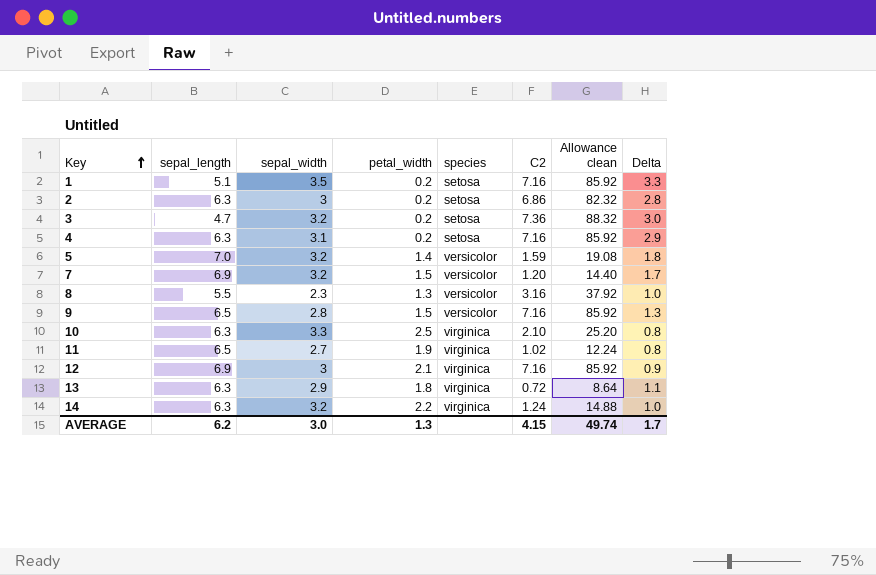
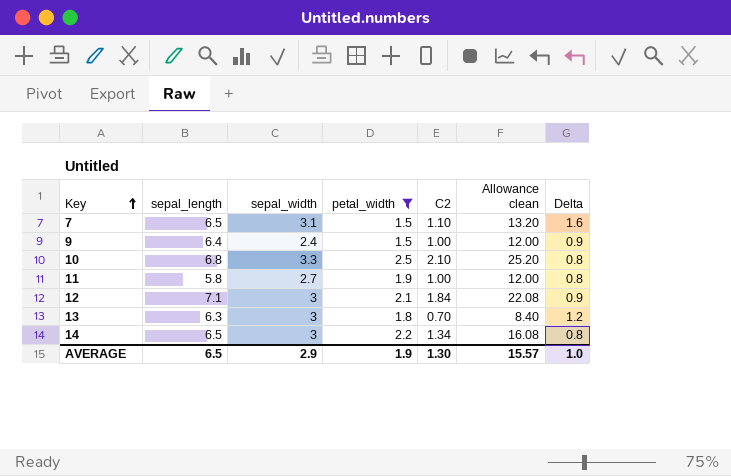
filter: none -> petal_width >= 1.5
column species | position: 5 -> none
7 | sepal_length: 6.9 -> 6.5
7 | sepal_width: 3.2 -> 3.1
7 | C2: 1.20 -> 1.10
7 | Allowance clean: 14.40 -> 13.20
7 | Delta: 1.7 -> 1.6
9 | sepal_length: 6.5 -> 6.4
9 | sepal_width: 2.8 -> 2.4
9 | C2: 7.16 -> 1.00
9 | Allowance clean: 85.92 -> 12.00
9 | Delta: 1.3 -> 0.9
10 | sepal_length: 6.3 -> 6.8
11 | sepal_length: 6.5 -> 5.8
11 | C2: 1.02 -> 1.00
11 | Allowance clean: 12.24 -> 12.00
12 | sepal_length: 6.9 -> 7.1
12 | C2: 7.16 -> 1.84
12 | Allowance clean: 85.92 -> 22.08
13 | sepal_width: 2.9 -> 3
13 | C2: 0.72 -> 0.70
13 | Allowance clean: 8.64 -> 8.40
13 | Delta: 1.1 -> 1.2
14 | sepal_length: 6.3 -> 6.5
14 | sepal_width: 3.2 -> 3
14 | C2: 1.24 -> 1.34
14 | Allowance clean: 14.88 -> 16.08
14 | Delta: 1.0 -> 0.8
AVERAGE | sepal_length: 6.2 -> 6.5
AVERAGE | sepal_width: 3.0 -> 2.9
AVERAGE | petal_width: 1.3 -> 1.9
AVERAGE | C2: 4.15 -> 1.30
AVERAGE | Allowance clean: 49.74 -> 15.57
AVERAGE | Delta: 1.7 -> 1.0

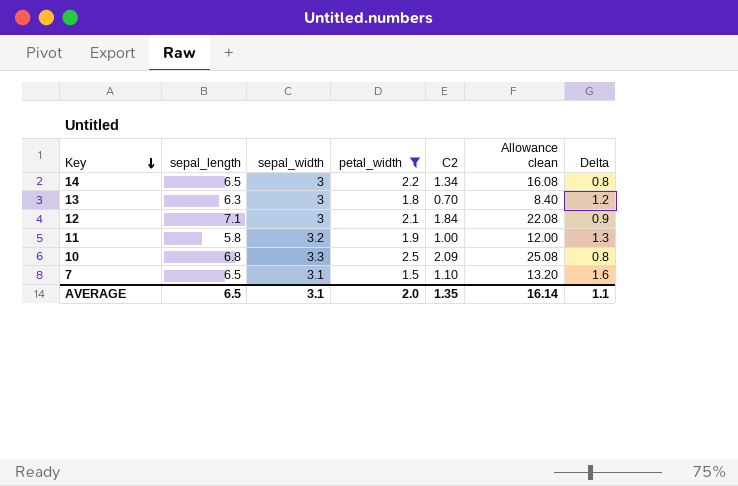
row order: Key ascending -> Key descending
row 9: 6.4 | 2.4 | 1.5 | 1.00 | 12.00 | 0.9 -> none
11 | sepal_width: 2.7 -> 3.2
11 | Delta: 0.8 -> 1.3
10 | C2: 2.10 -> 2.09
10 | Allowance clean: 25.20 -> 25.08
AVERAGE | sepal_width: 2.9 -> 3.1
AVERAGE | petal_width: 1.9 -> 2.0
AVERAGE | C2: 1.30 -> 1.35
AVERAGE | Allowance clean: 15.57 -> 16.14
AVERAGE | Delta: 1.0 -> 1.1

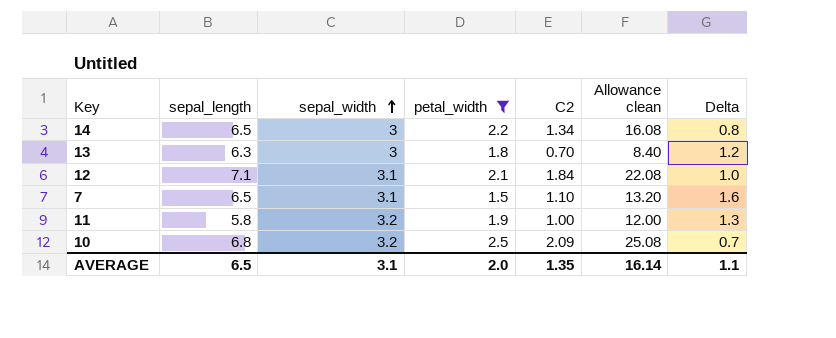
row order: Key descending -> sepal_width ascending
12 | sepal_width: 3 -> 3.1
12 | Delta: 0.9 -> 1.0
10 | sepal_width: 3.3 -> 3.2
10 | Delta: 0.8 -> 0.7

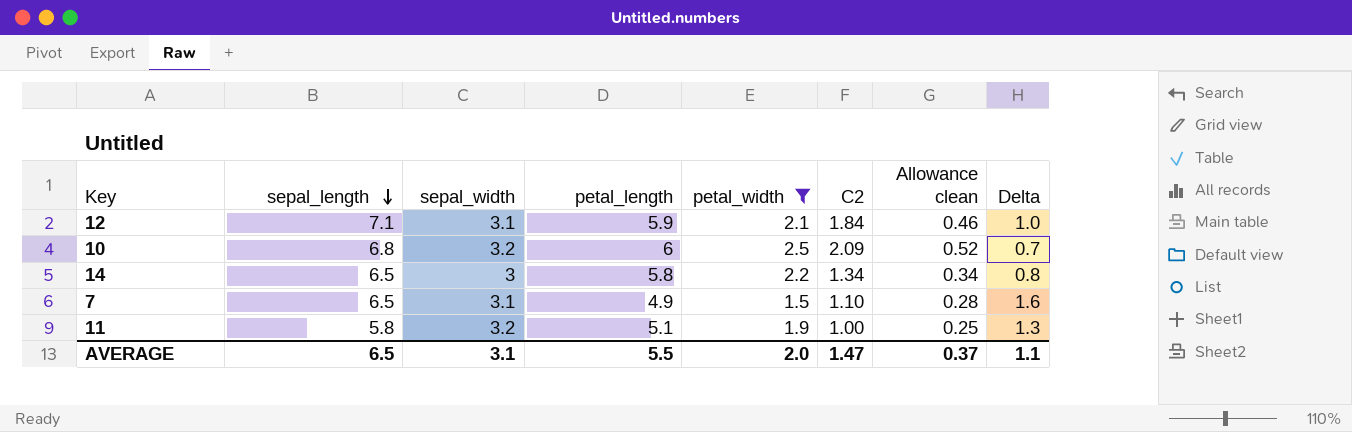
row order: sepal_width ascending -> sepal_length descending
column petal_length | position: none -> 4
column Allowance clean | formula: [C2] * 12 -> [C2] * 0.25
row 13: 6.3 | 3 | 1.8 | 0.70 | 8.40 | 1.2 -> none
AVERAGE | C2: 1.35 -> 1.47
AVERAGE | Allowance clean: 16.14 -> 0.37

